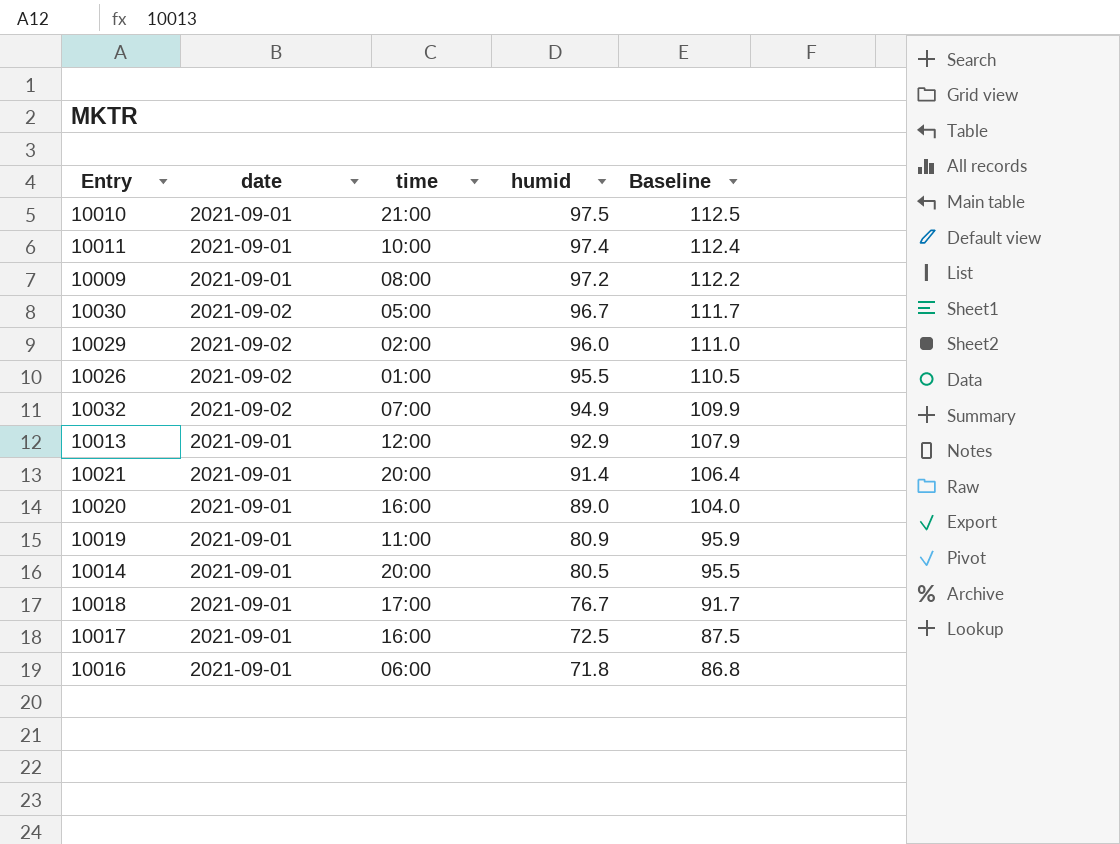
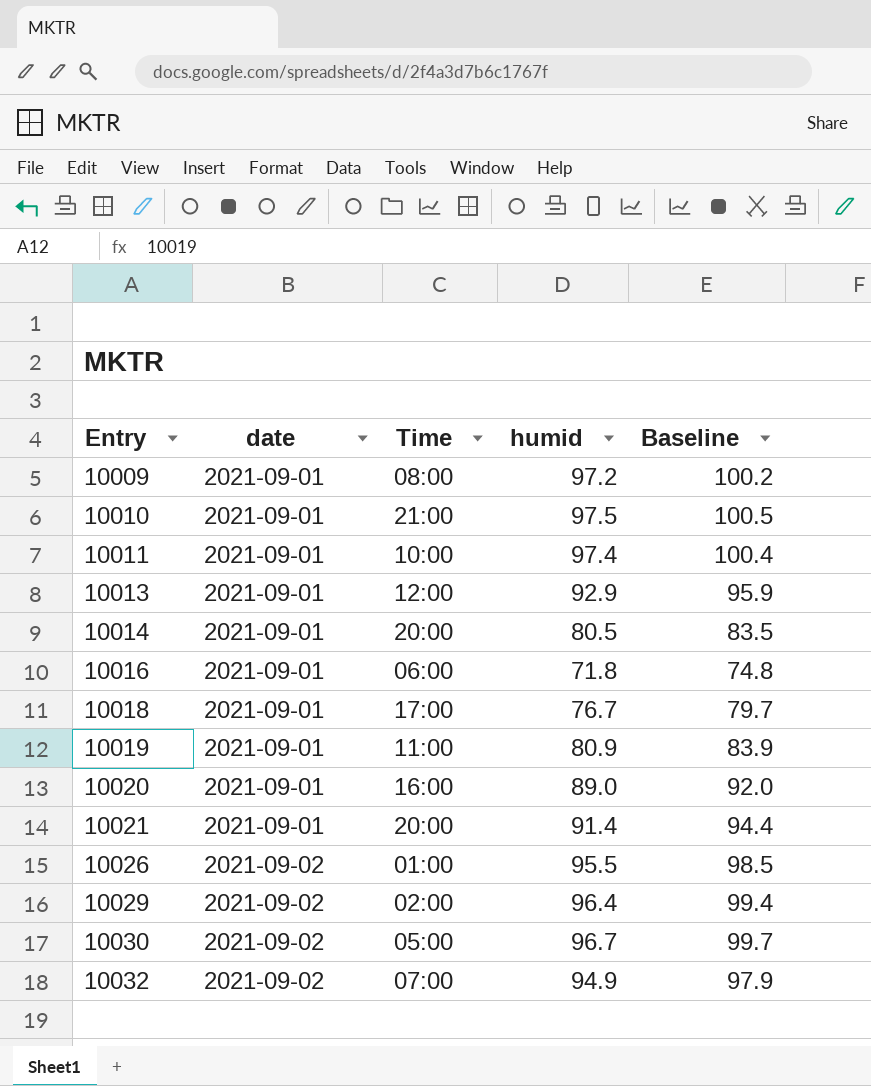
row order: humid descending -> Entry ascending
column name: time -> Time
column Baseline | formula: [humid] + 15 -> [humid] + 3
row 10017: 2021-09-01 | 16:00 | 72.5 | 87.5 -> none
10029 | humid: 96.0 -> 96.4

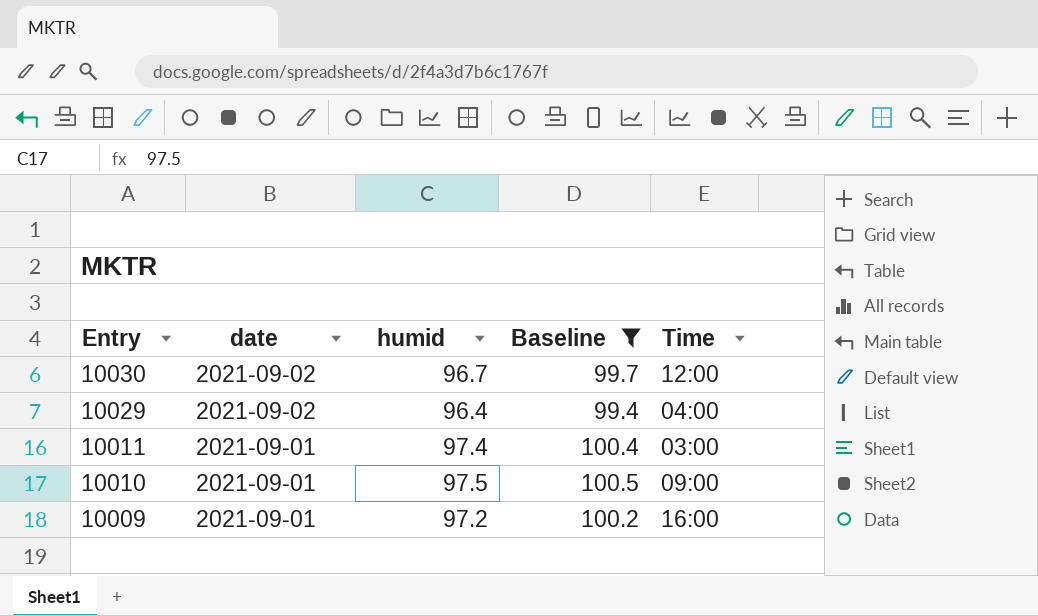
filter: none -> Baseline >= 99.4
row order: Entry ascending -> Entry descending
column Time | position: 3 -> 5
10030 | Time: 05:00 -> 12:00
10029 | Time: 02:00 -> 04:00
10011 | Time: 10:00 -> 03:00
10010 | Time: 21:00 -> 09:00
10009 | Time: 08:00 -> 16:00

